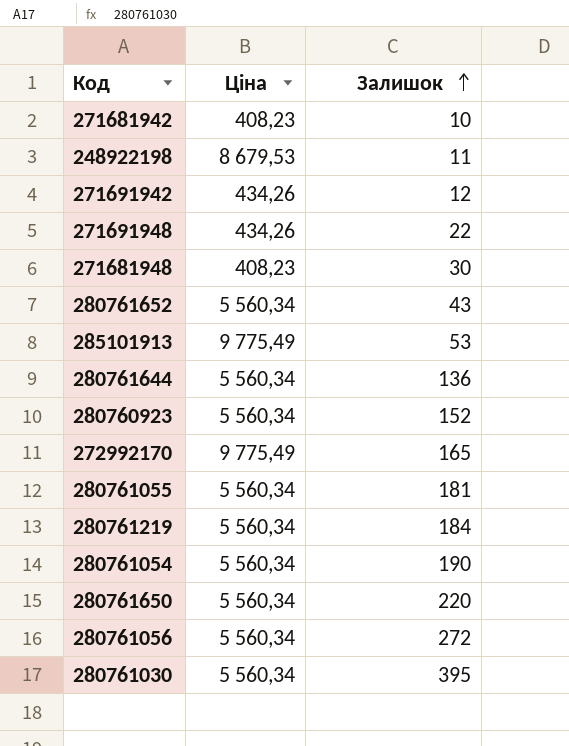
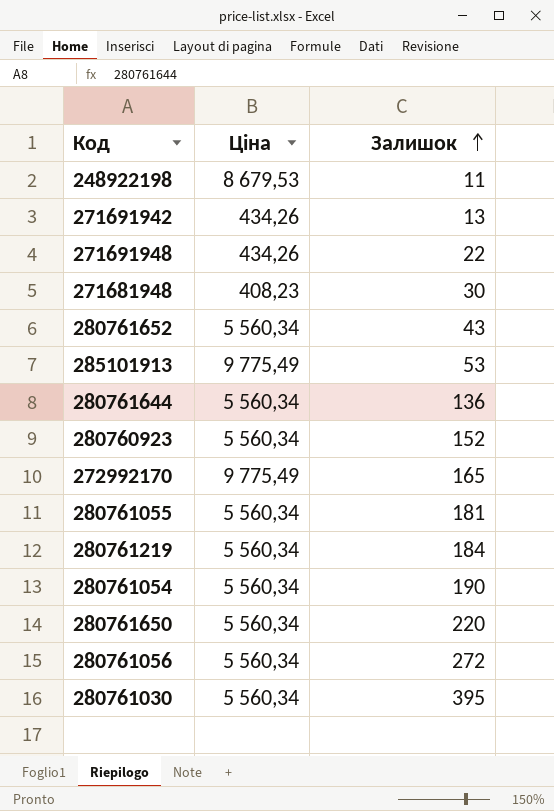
row 271681942: 408,23 | 10 -> none
271691942 | Залишок: 12 -> 13

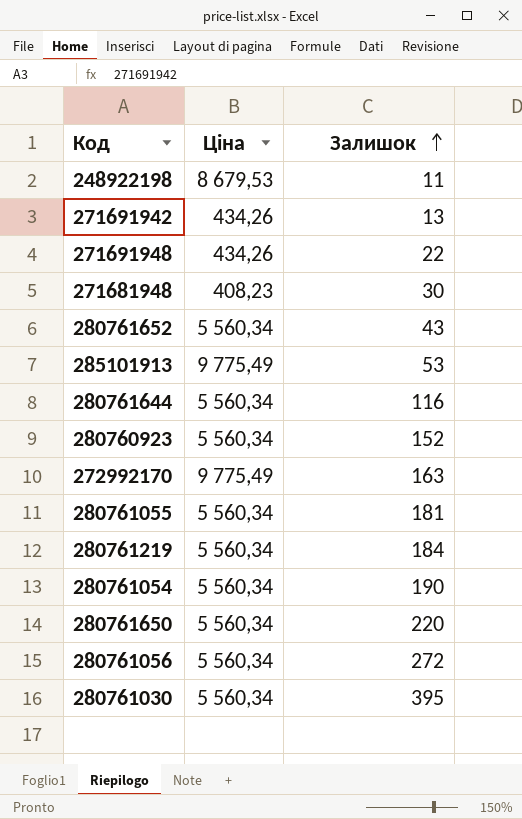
280761644 | Залишок: 136 -> 116
272992170 | Залишок: 165 -> 163

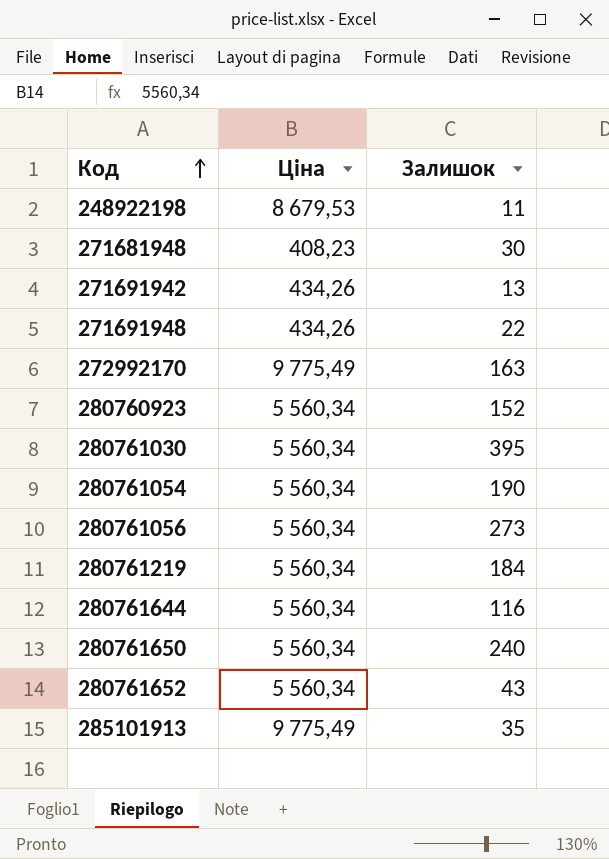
row order: Залишок ascending -> Код ascending
row 280761055: 5 560,34 | 181 -> none
280761056 | Залишок: 272 -> 273
280761650 | Залишок: 220 -> 240
285101913 | Залишок: 53 -> 35

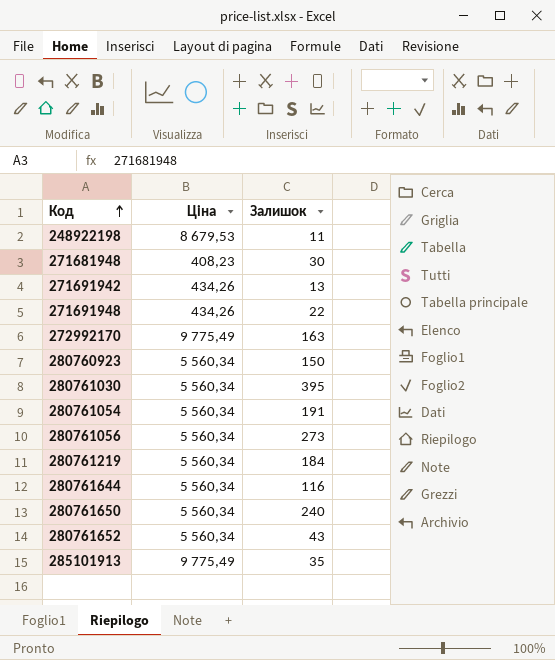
280760923 | Залишок: 152 -> 150
280761054 | Залишок: 190 -> 191

